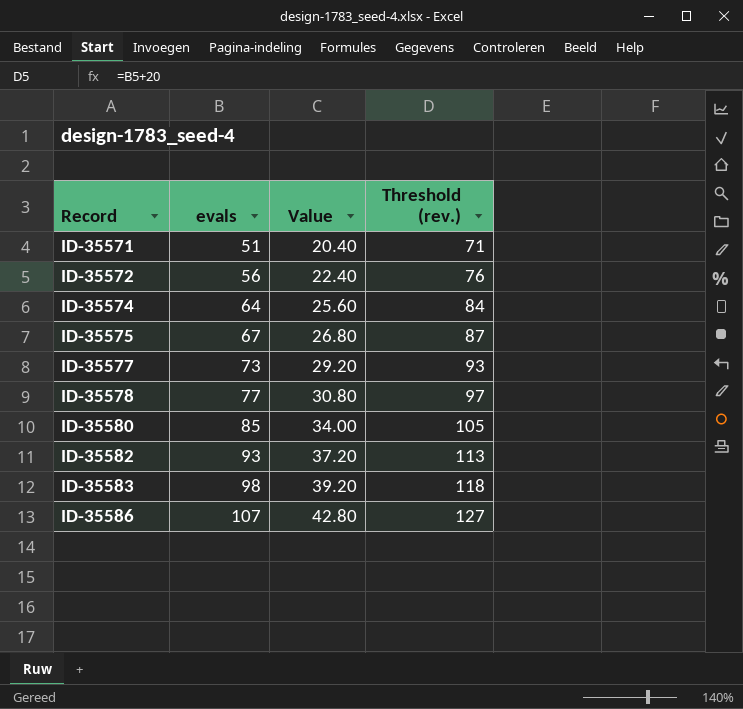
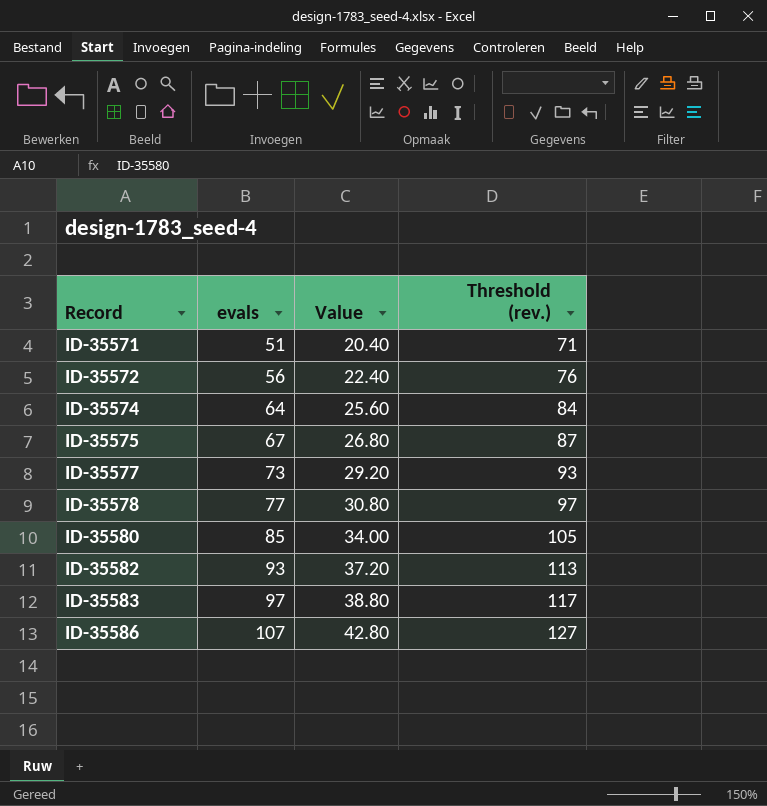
ID-35583 | evals: 98 -> 97
ID-35583 | Value: 39.20 -> 38.80
ID-35583 | Threshold (rev.): 118 -> 117

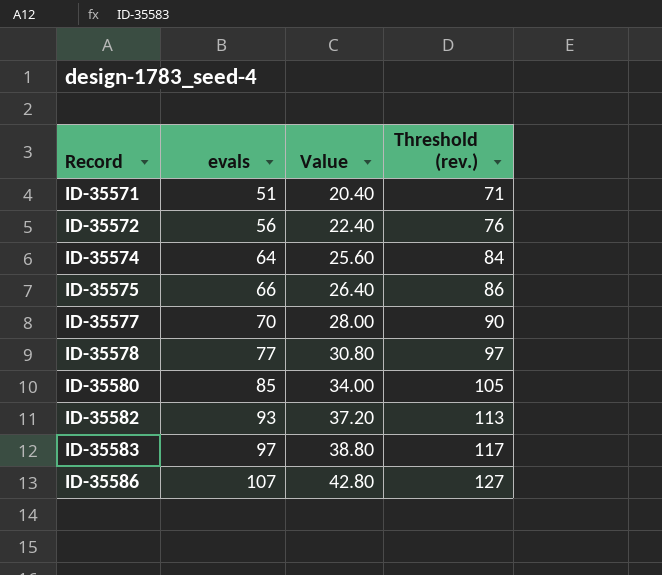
ID-35575 | evals: 67 -> 66
ID-35575 | Value: 26.80 -> 26.40
ID-35575 | Threshold (rev.): 87 -> 86
ID-35577 | evals: 73 -> 70
ID-35577 | Value: 29.20 -> 28.00
ID-35577 | Threshold (rev.): 93 -> 90

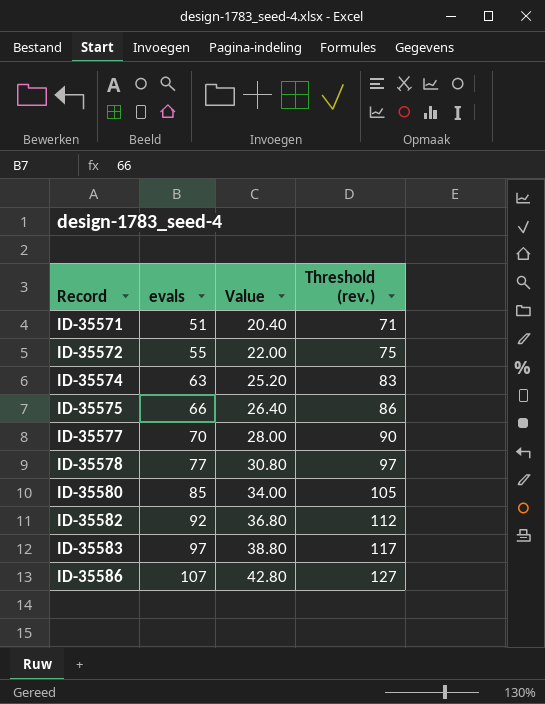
ID-35572 | evals: 56 -> 55
ID-35572 | Value: 22.40 -> 22.00
ID-35572 | Threshold (rev.): 76 -> 75
ID-35574 | evals: 64 -> 63
ID-35574 | Value: 25.60 -> 25.20
ID-35574 | Threshold (rev.): 84 -> 83
ID-35582 | evals: 93 -> 92
ID-35582 | Value: 37.20 -> 36.80
ID-35582 | Threshold (rev.): 113 -> 112

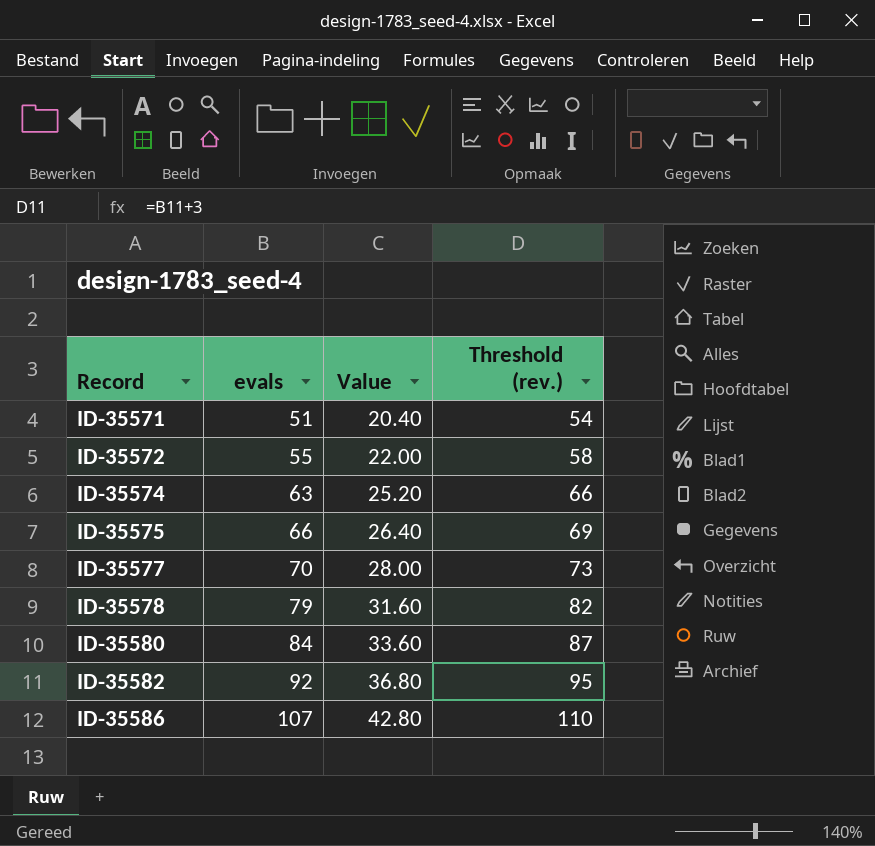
column Threshold (rev.) | formula: [evals] + 20 -> [evals] + 3
row ID-35583: 97 | 38.80 | 117 -> none
ID-35578 | evals: 77 -> 79
ID-35578 | Value: 30.80 -> 31.60
ID-35580 | evals: 85 -> 84
ID-35580 | Value: 34.00 -> 33.60

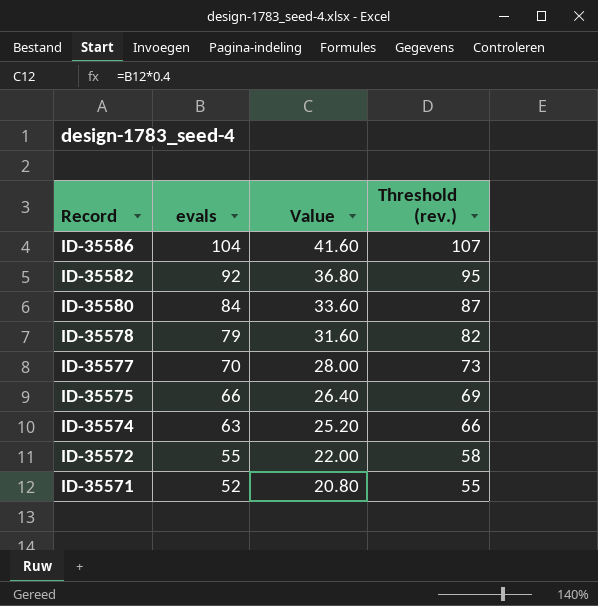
row order: Record ascending -> Record descending
ID-35586 | evals: 107 -> 104
ID-35586 | Value: 42.80 -> 41.60
ID-35586 | Threshold (rev.): 110 -> 107
ID-35571 | evals: 51 -> 52
ID-35571 | Value: 20.40 -> 20.80
ID-35571 | Threshold (rev.): 54 -> 55

